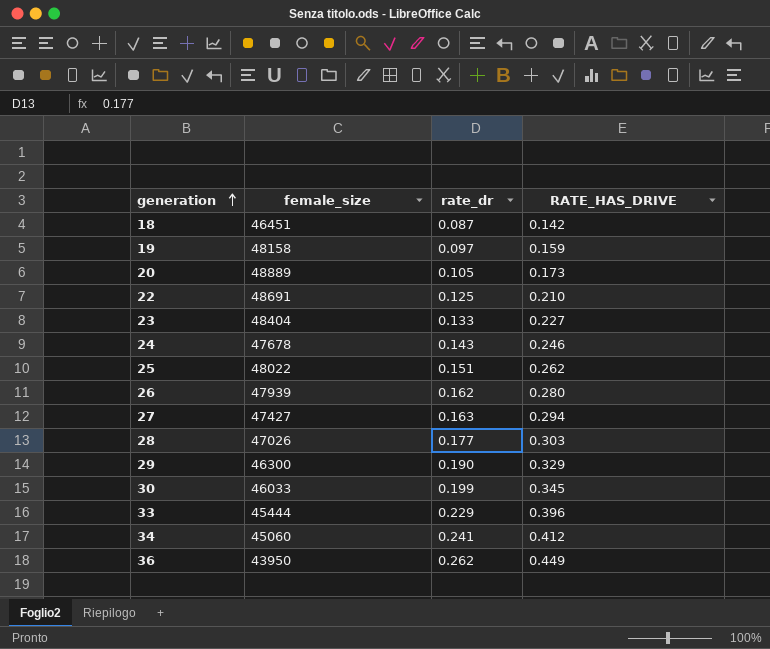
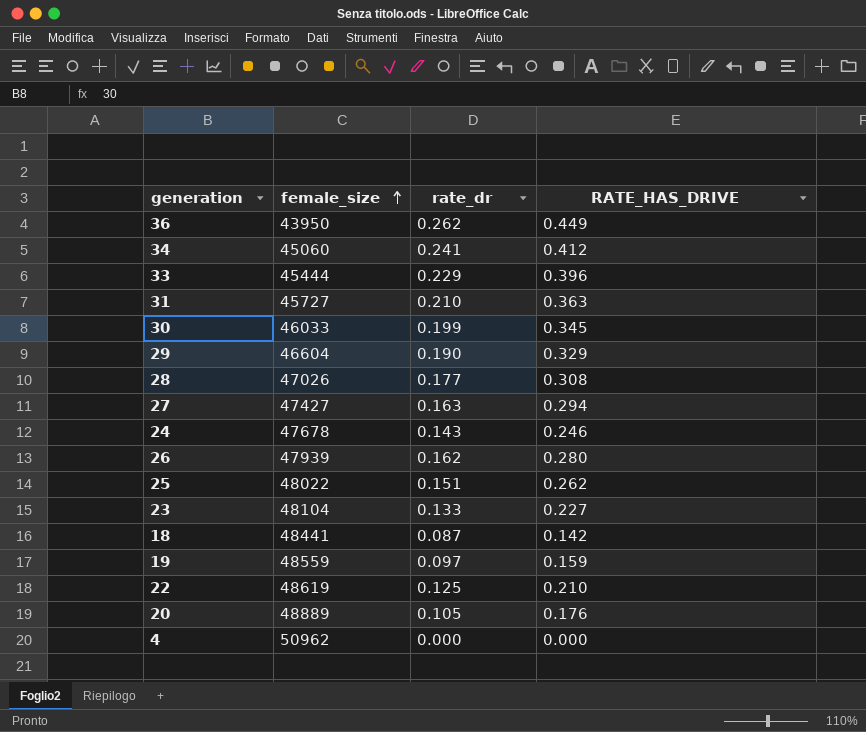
row order: generation ascending -> female_size ascending
row 31: none -> 45727 | 0.210 | 0.363
29 | female_size: 46300 -> 46604
28 | RATE_HAS_DRIVE: 0.303 -> 0.308
23 | female_size: 48404 -> 48104
18 | female_size: 46451 -> 48441
19 | female_size: 48158 -> 48559
22 | female_size: 48691 -> 48619
20 | RATE_HAS_DRIVE: 0.173 -> 0.176
row 4: none -> 50962 | 0.000 | 0.000

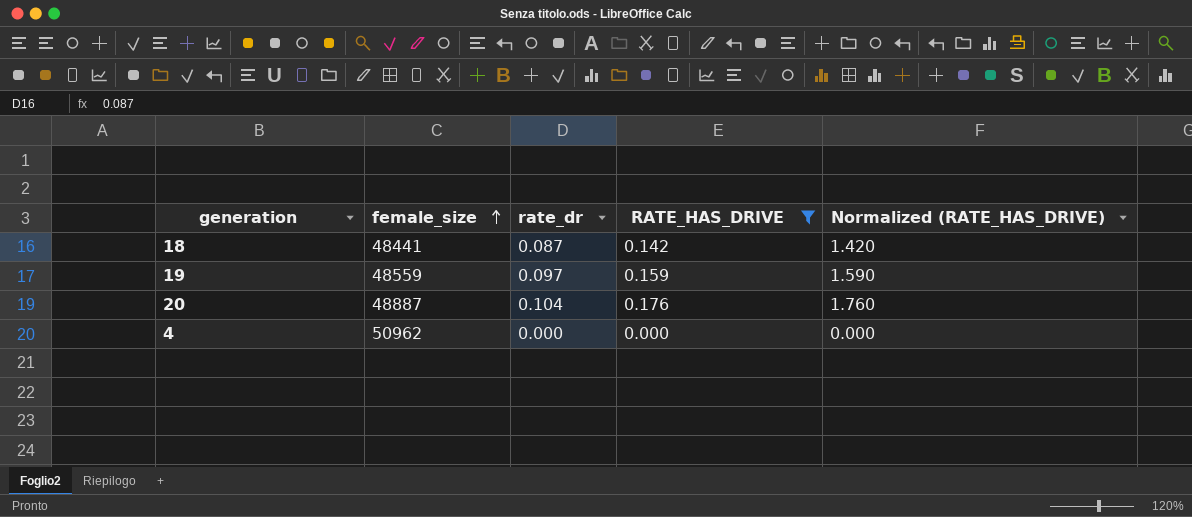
filter: none -> RATE_HAS_DRIVE <= 0.176
column Normalized (RATE_HAS_DRIVE) | formula: none -> [RATE_HAS_DRIVE] * 10
20 | female_size: 48889 -> 48887
20 | rate_dr: 0.105 -> 0.104

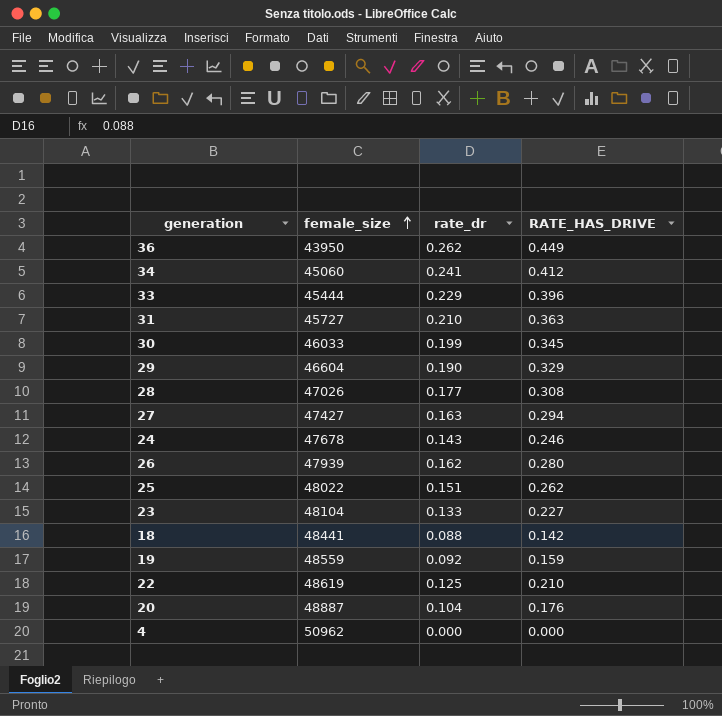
filter: RATE_HAS_DRIVE <= 0.176 -> none
column Normalized (RATE_HAS_DRIVE) | formula: [RATE_HAS_DRIVE] * 10 -> none
18 | rate_dr: 0.087 -> 0.088
19 | rate_dr: 0.097 -> 0.092

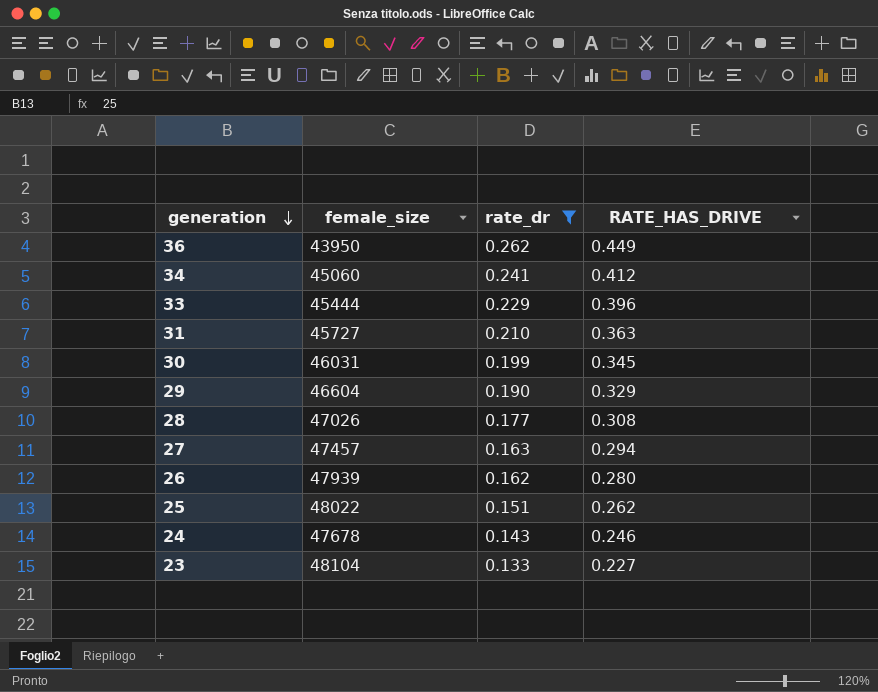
filter: none -> rate_dr >= 0.133
row order: female_size ascending -> generation descending
30 | female_size: 46033 -> 46031
27 | female_size: 47427 -> 47457

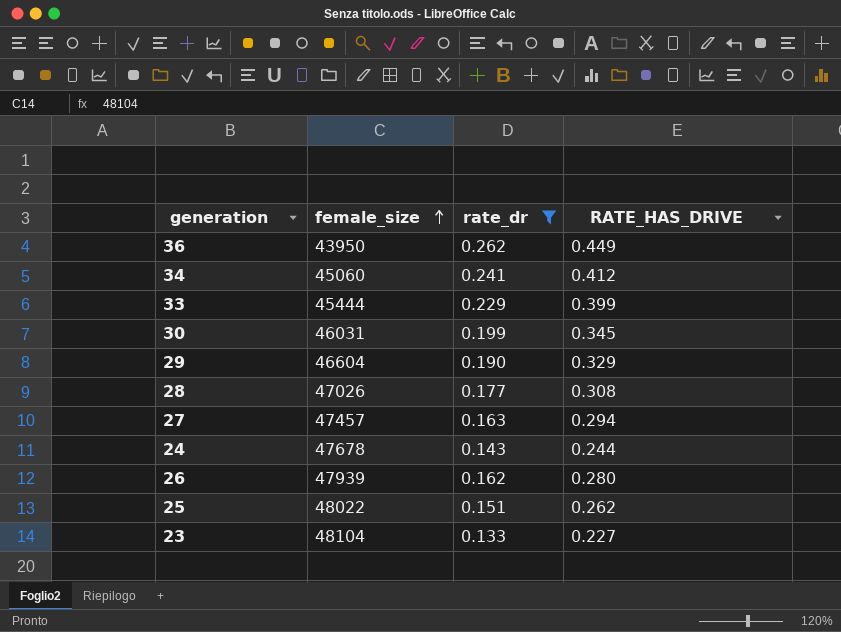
row order: generation descending -> female_size ascending
row 31: 45727 | 0.210 | 0.363 -> none
33 | RATE_HAS_DRIVE: 0.396 -> 0.399
24 | RATE_HAS_DRIVE: 0.246 -> 0.244

